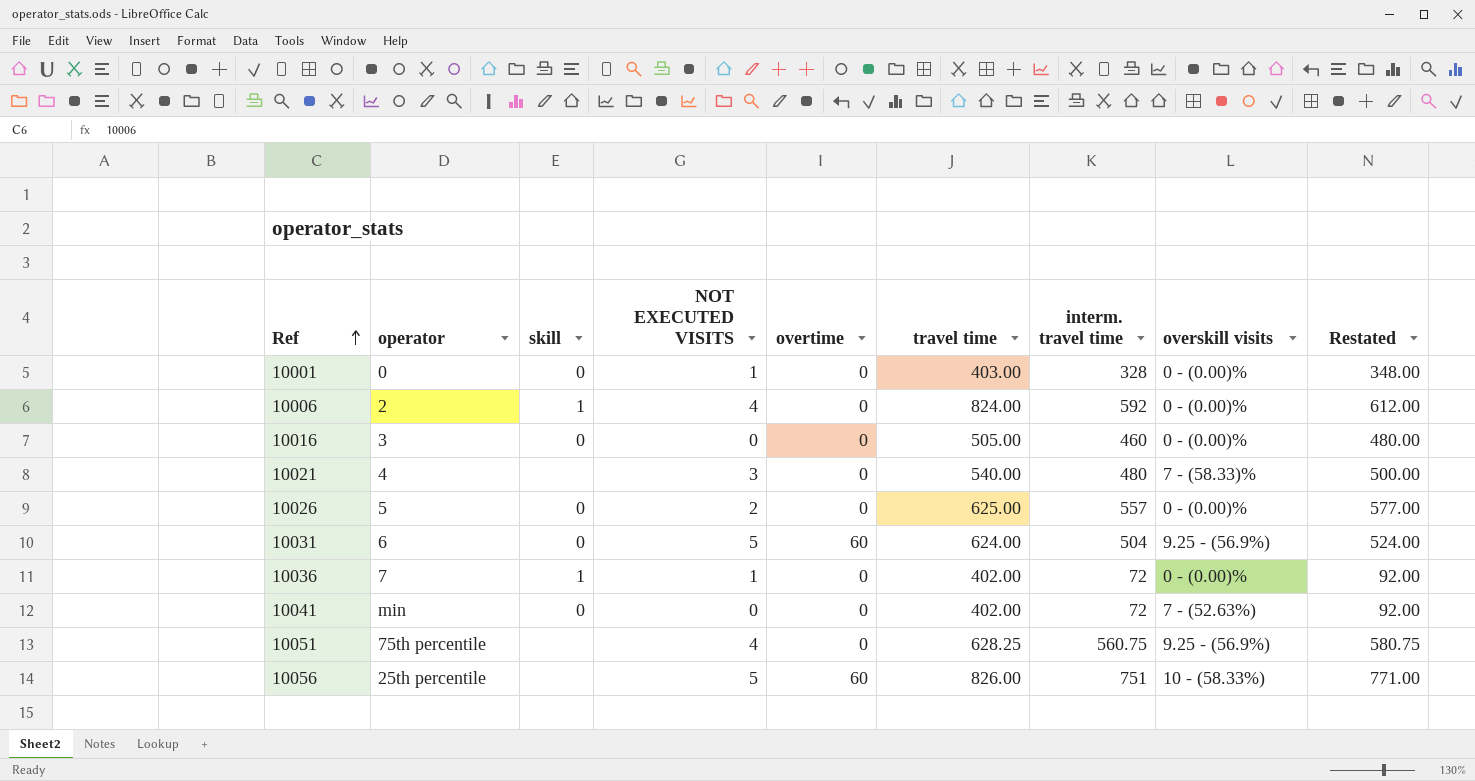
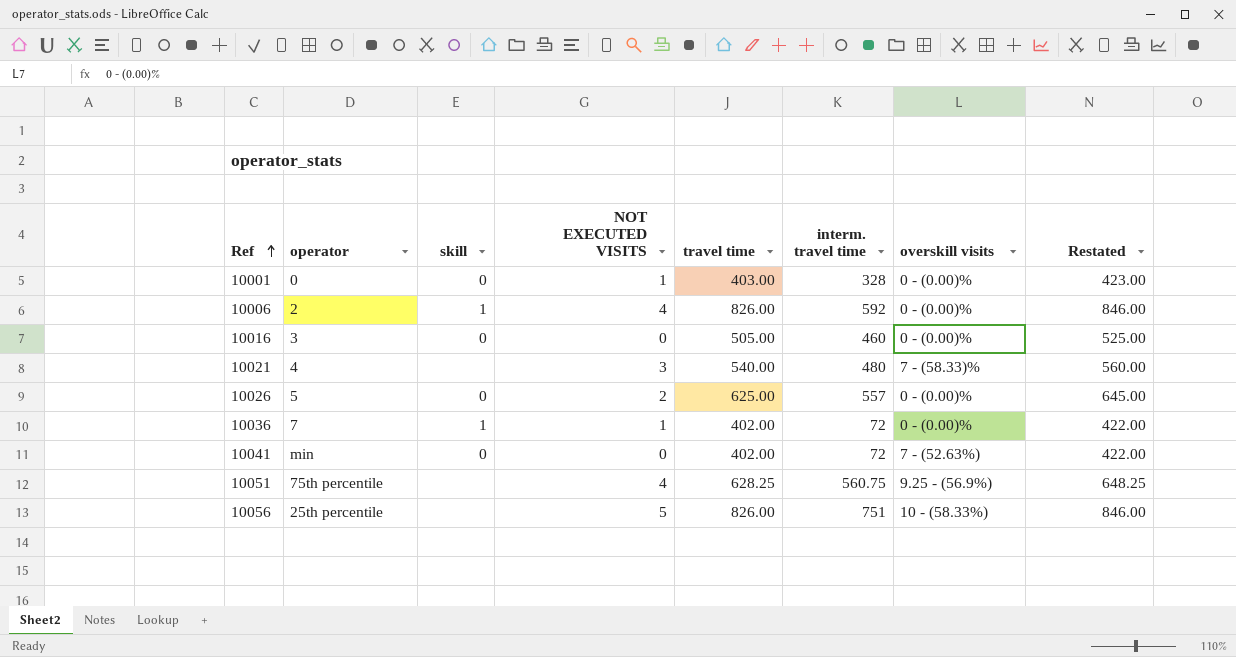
column overtime | position: 5 -> none
column Restated | formula: [interm. travel time] + 20 -> [travel time] + 20
row 10031: 6 | 0 | 5 | 60 | 624.00 | 504 | 9.25 - (56.9%) | 524.00 -> none
10006 | travel time: 824.00 -> 826.00

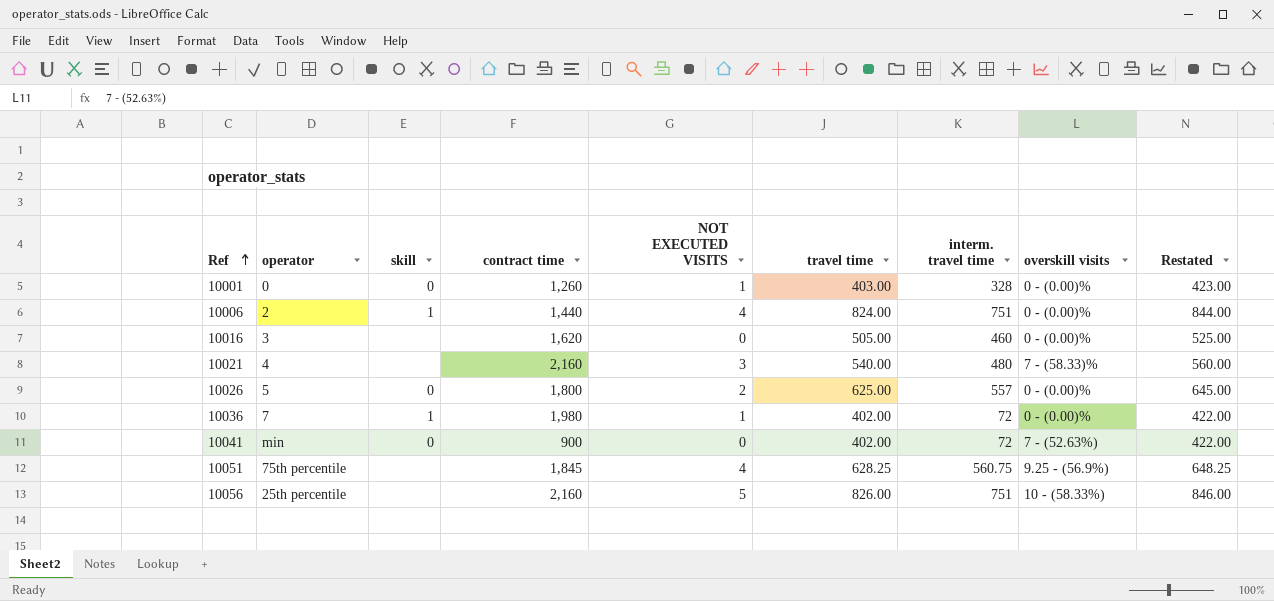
column contract time | position: none -> 4
10006 | travel time: 826.00 -> 824.00
10006 | interm. travel time: 592 -> 751
10006 | Restated: 846.00 -> 844.00
10016 | skill: 0 -> none

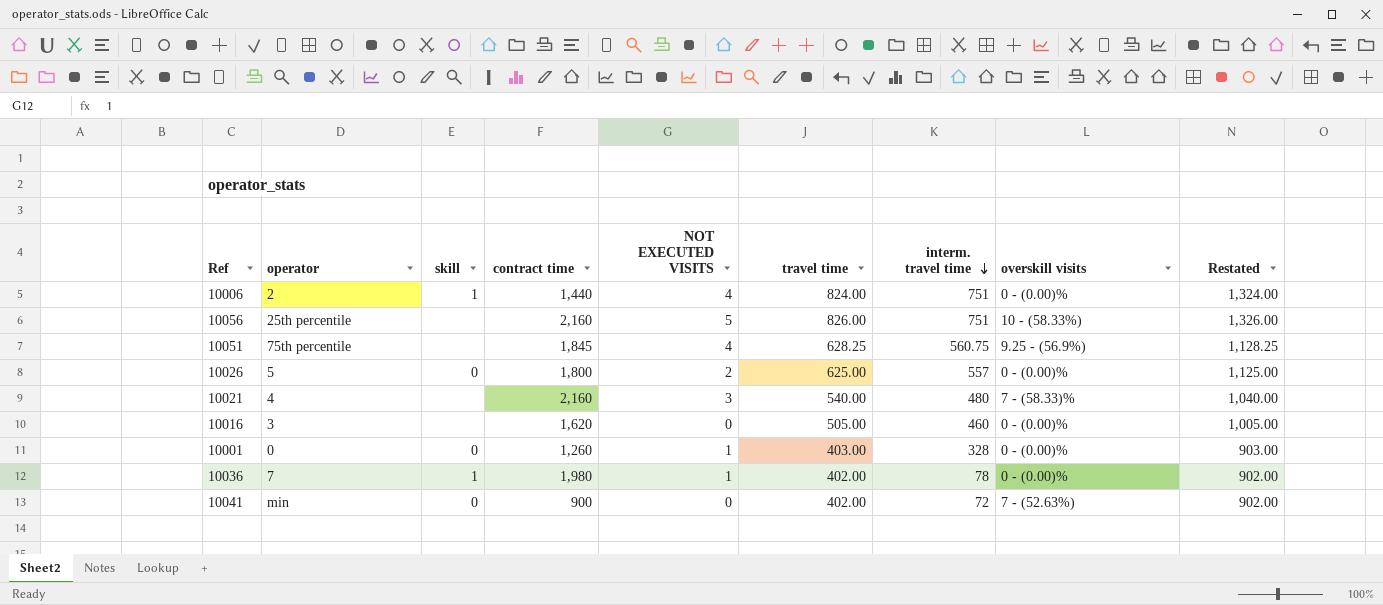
row order: Ref ascending -> interm. travel time descending
column Restated | formula: [travel time] + 20 -> [travel time] + 500
10036 | interm. travel time: 72 -> 78

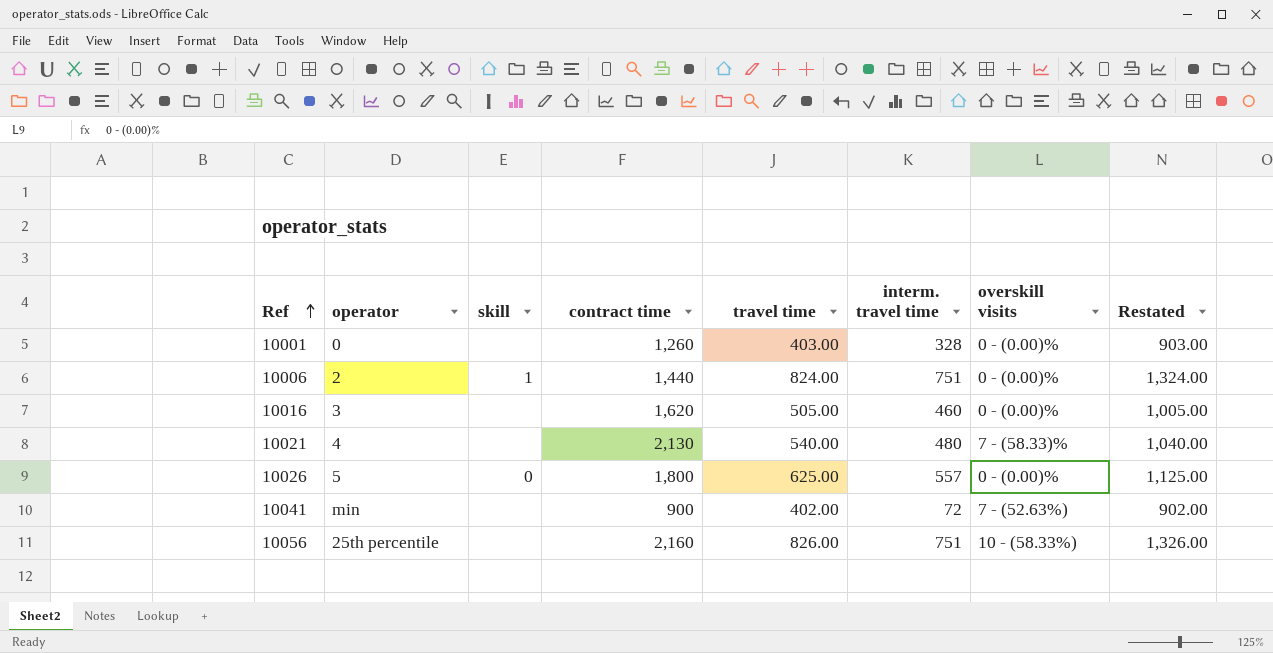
row order: interm. travel time descending -> Ref ascending
column NOT EXECUTED VISITS | position: 5 -> none
row 10051: 75th percentile | none | 1,845 | 4 | 628.25 | 560.75 | 9.25 - (56.9%) | 1,128.25 -> none
row 10036: 7 | 1 | 1,980 | 1 | 402.00 | 78 | 0 - (0.00)% | 902.00 -> none
10001 | skill: 0 -> none
10021 | contract time: 2,160 -> 2,130
10041 | skill: 0 -> none

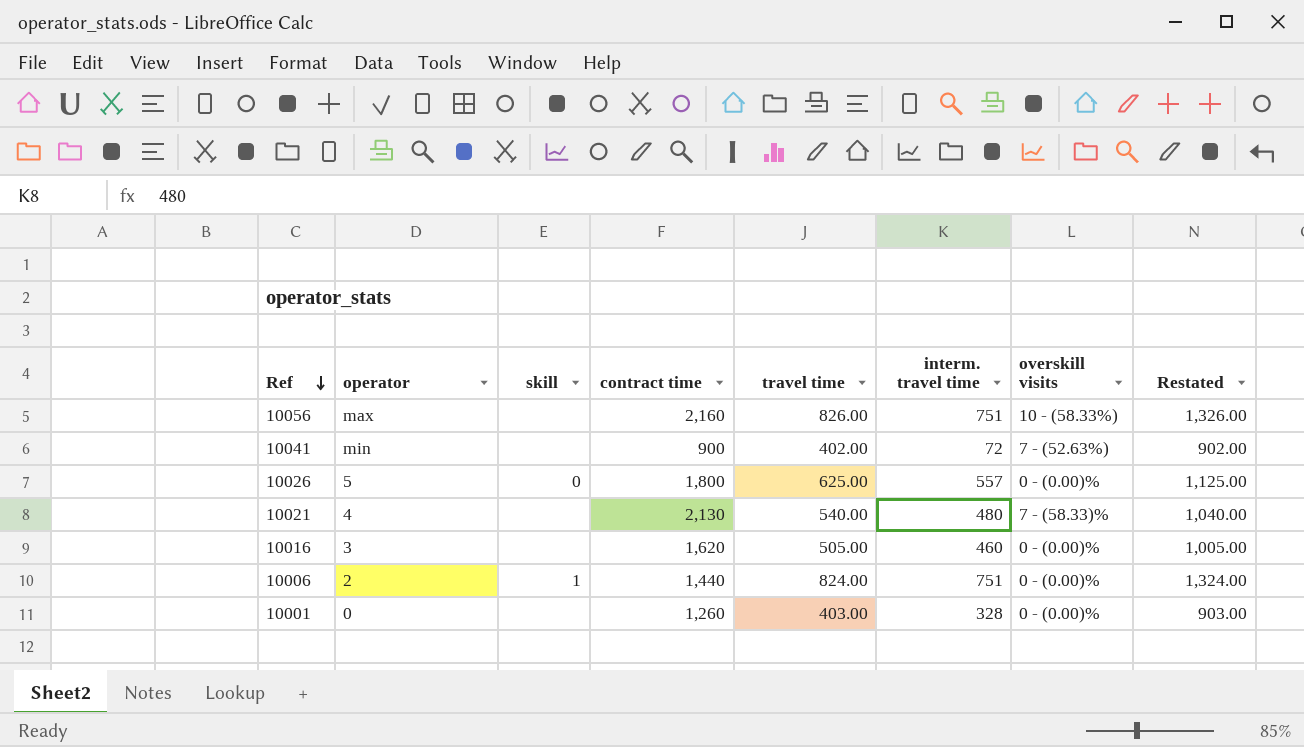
row order: Ref ascending -> Ref descending
10056 | operator: 25th percentile -> max

